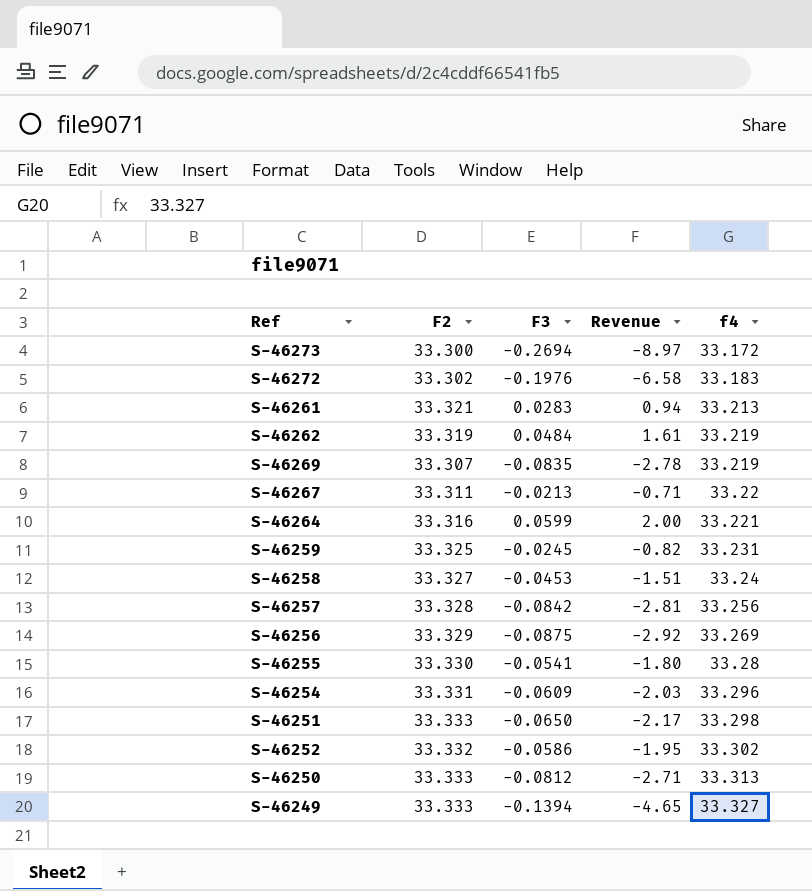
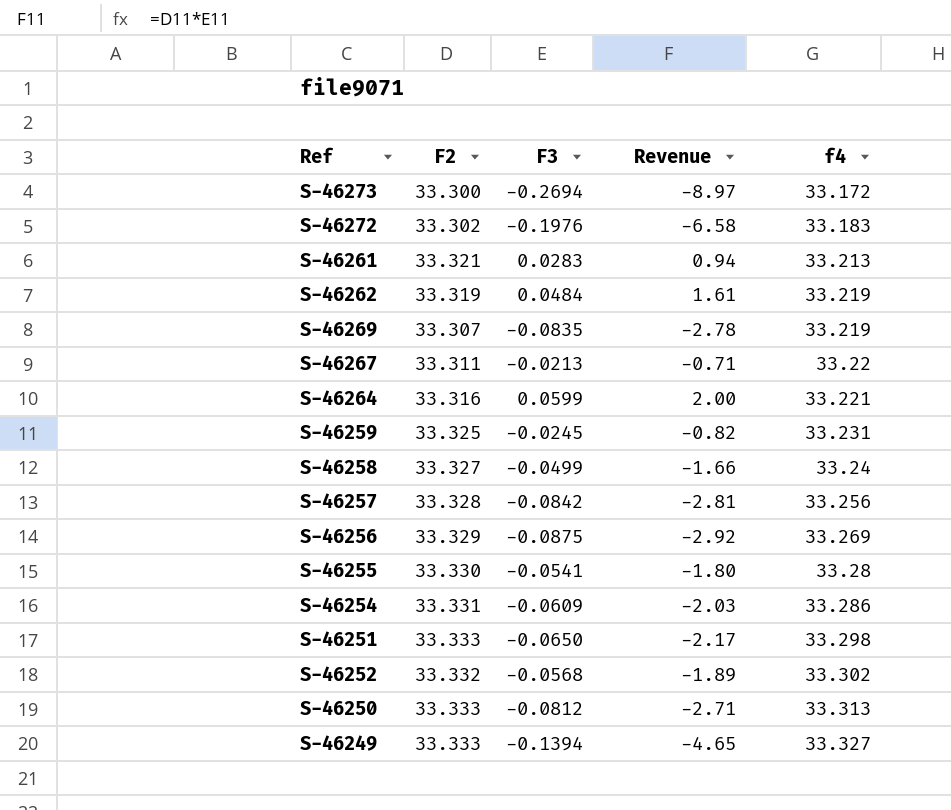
S-46258 | F3: -0.0453 -> -0.0499
S-46258 | Revenue: -1.51 -> -1.66
S-46254 | f4: 33.296 -> 33.286
S-46252 | F3: -0.0586 -> -0.0568
S-46252 | Revenue: -1.95 -> -1.89

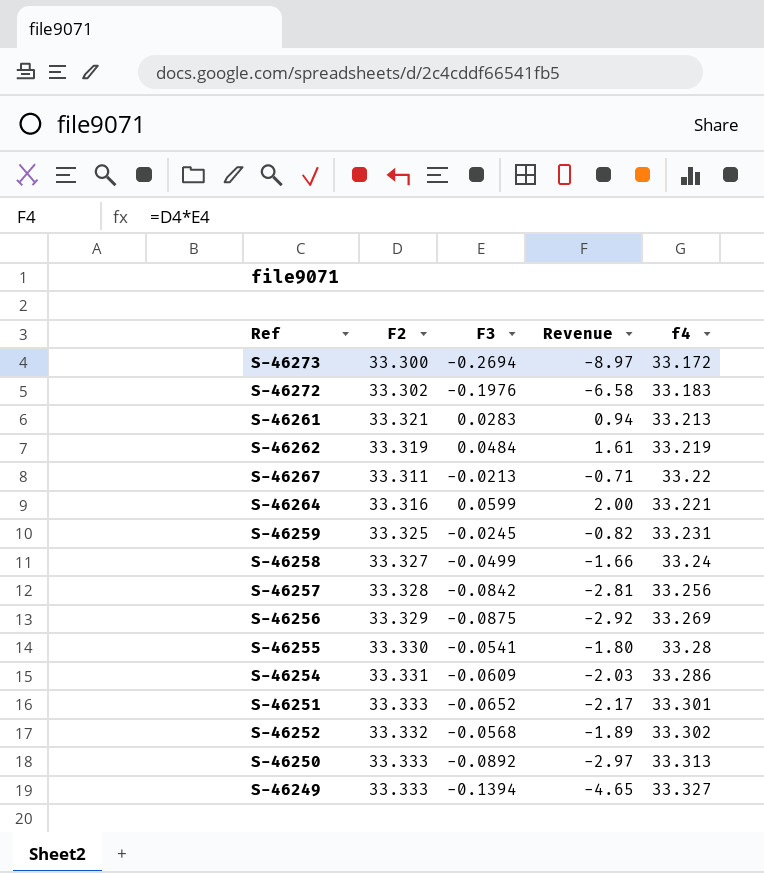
row S-46269: 33.307 | -0.0835 | -2.78 | 33.219 -> none
S-46251 | F3: -0.0650 -> -0.0652
S-46251 | f4: 33.298 -> 33.301
S-46250 | F3: -0.0812 -> -0.0892
S-46250 | Revenue: -2.71 -> -2.97

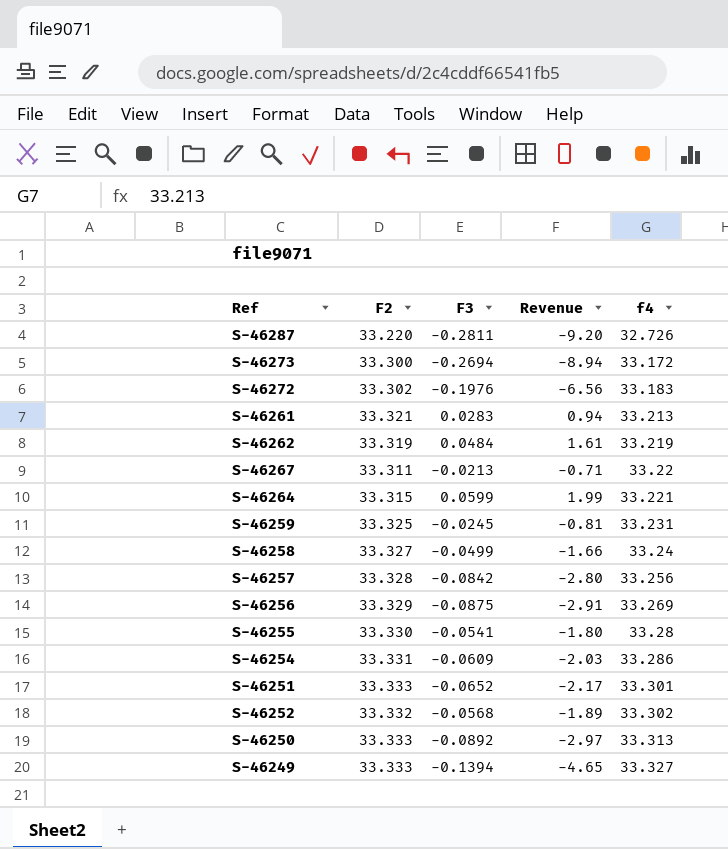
column Revenue | formula: [F2] * [F3] -> [F3] * [f4]
row S-46287: none -> 33.220 | -0.2811 | -9.20 | 32.726
S-46264 | F2: 33.316 -> 33.315

